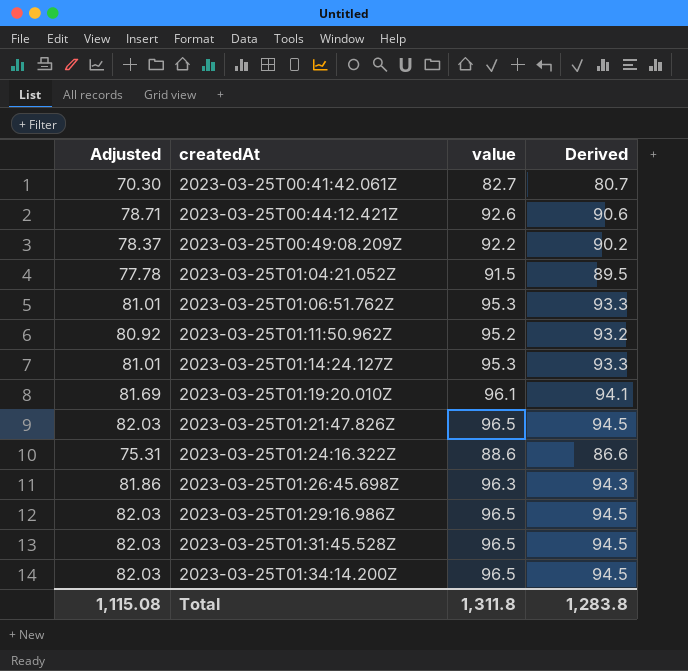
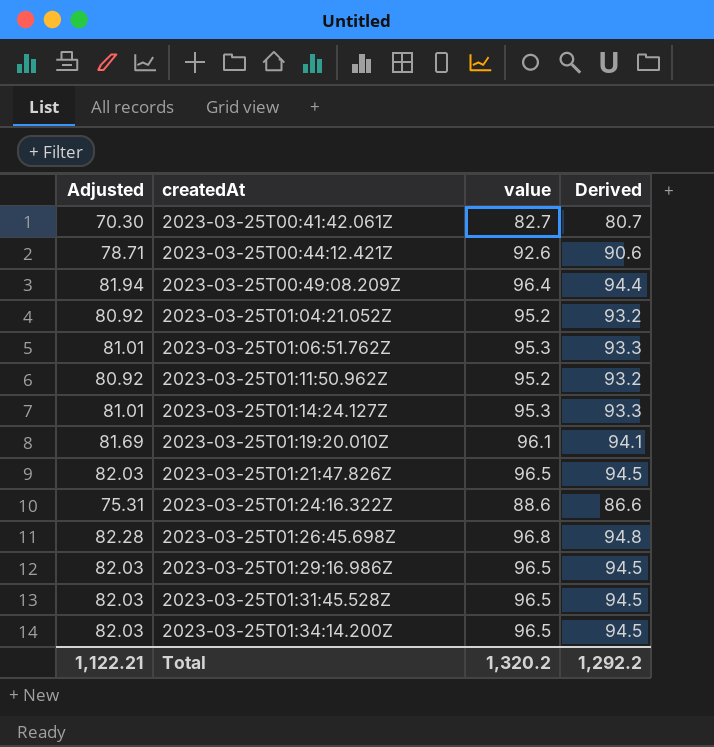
2023-03-25T00:49:08.209Z | Adjusted: 78.37 -> 81.94
2023-03-25T00:49:08.209Z | value: 92.2 -> 96.4
2023-03-25T00:49:08.209Z | Derived: 90.2 -> 94.4
2023-03-25T01:04:21.052Z | Adjusted: 77.78 -> 80.92
2023-03-25T01:04:21.052Z | value: 91.5 -> 95.2
2023-03-25T01:04:21.052Z | Derived: 89.5 -> 93.2
2023-03-25T01:26:45.698Z | Adjusted: 81.86 -> 82.28
2023-03-25T01:26:45.698Z | value: 96.3 -> 96.8
2023-03-25T01:26:45.698Z | Derived: 94.3 -> 94.8
Total | Adjusted: 1,115.08 -> 1,122.21
Total | value: 1,311.8 -> 1,320.2
Total | Derived: 1,283.8 -> 1,292.2

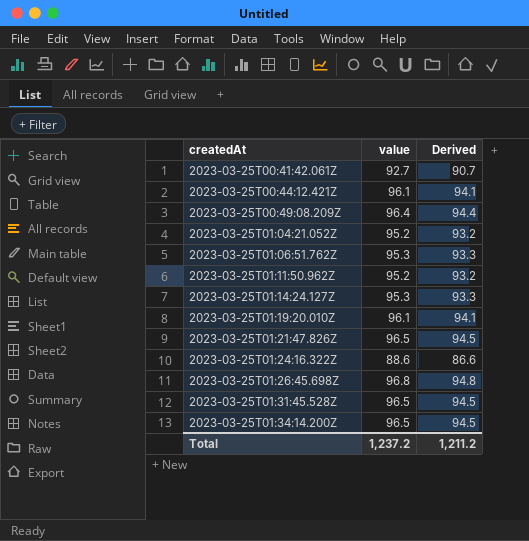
column Adjusted | formula: [value] * 0.85 -> none
row 2023-03-25T01:29:16.986Z: 82.03 | 96.5 | 94.5 -> none
2023-03-25T00:41:42.061Z | value: 82.7 -> 92.7
2023-03-25T00:41:42.061Z | Derived: 80.7 -> 90.7
2023-03-25T00:44:12.421Z | value: 92.6 -> 96.1
2023-03-25T00:44:12.421Z | Derived: 90.6 -> 94.1
Total | value: 1,320.2 -> 1,237.2
Total | Derived: 1,292.2 -> 1,211.2

